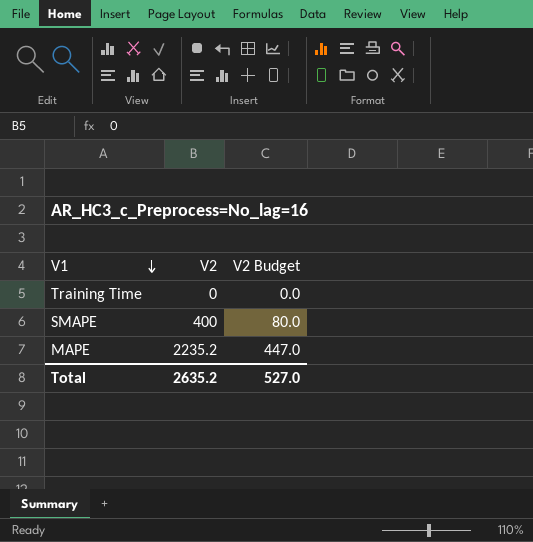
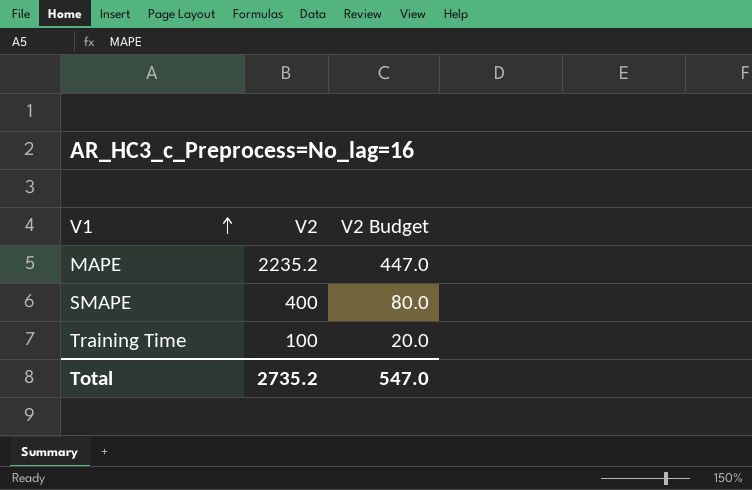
row order: V1 descending -> V1 ascending
Training Time | V2: 0 -> 100
Training Time | V2 Budget: 0.0 -> 20.0
Total | V2: 2635.2 -> 2735.2
Total | V2 Budget: 527.0 -> 547.0

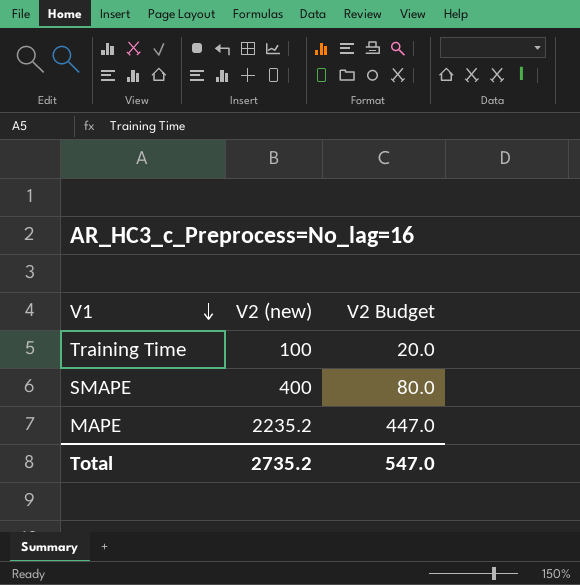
row order: V1 ascending -> V1 descending
column name: V2 -> V2 (new)

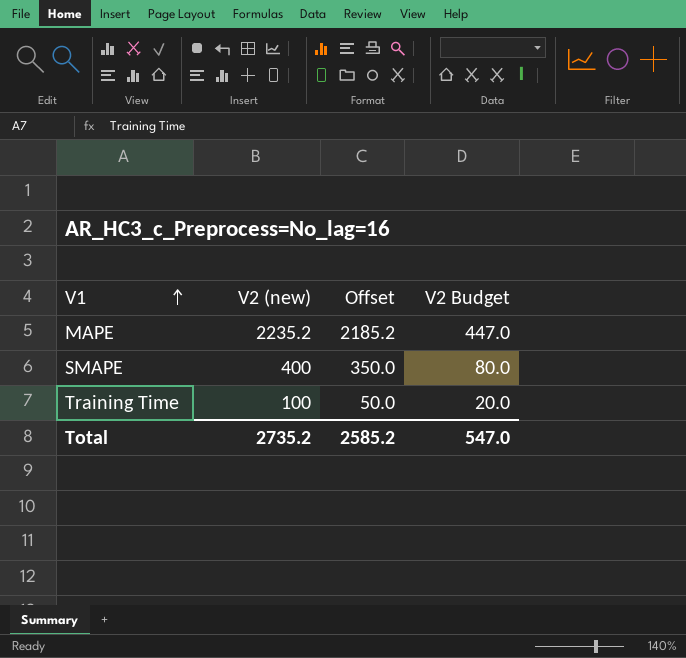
row order: V1 descending -> V1 ascending
column Offset | formula: none -> [V2 (new)] - 50

